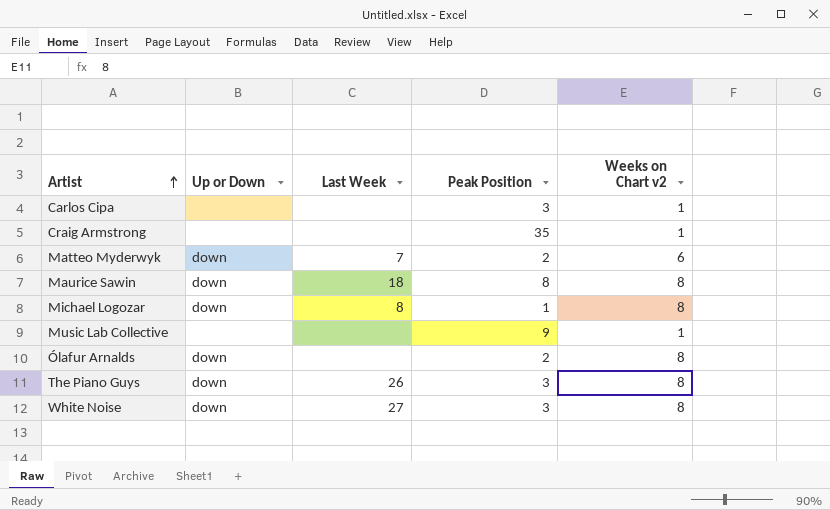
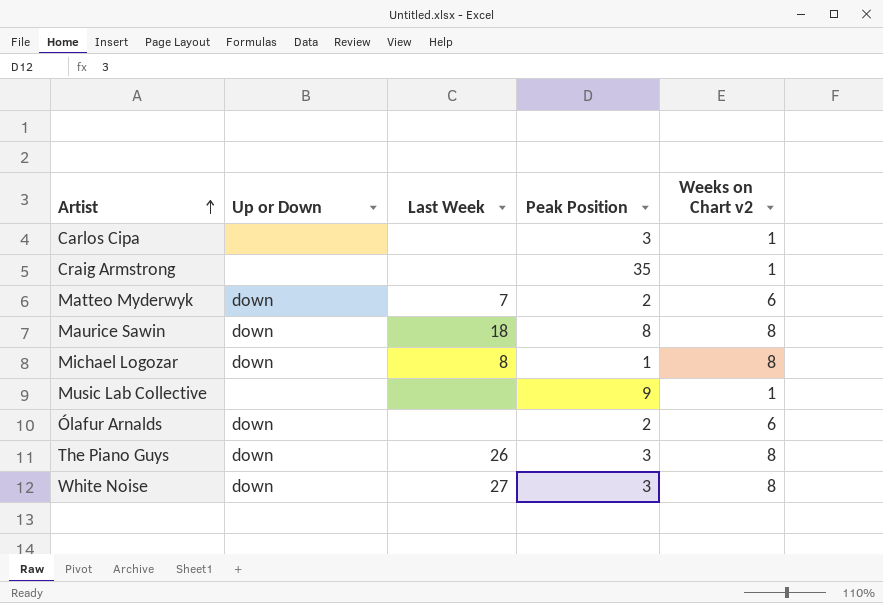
Ólafur Arnalds | Weeks on Chart v2: 8 -> 6

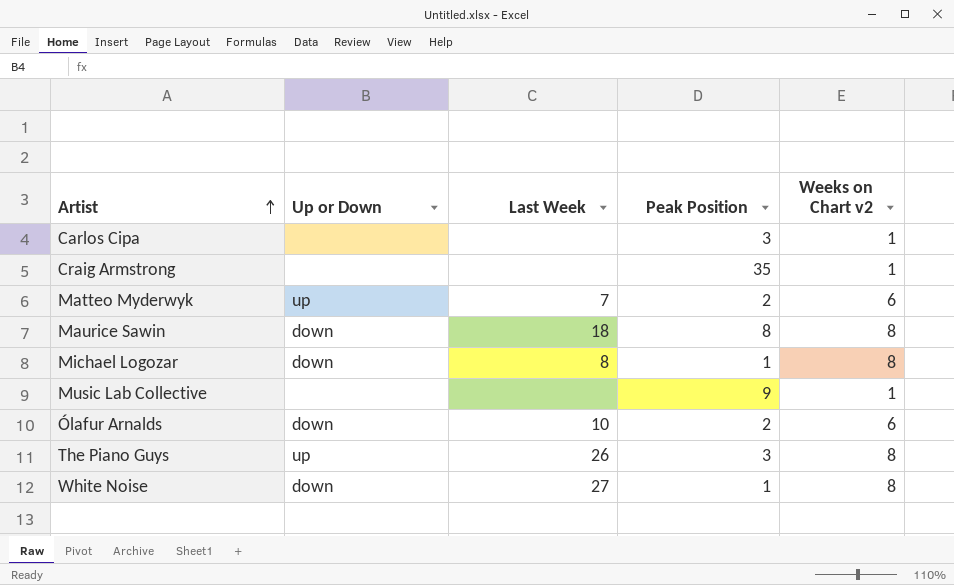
Matteo Myderwyk | Up or Down: down -> up
Ólafur Arnalds | Last Week: none -> 10
The Piano Guys | Up or Down: down -> up
White Noise | Peak Position: 3 -> 1

